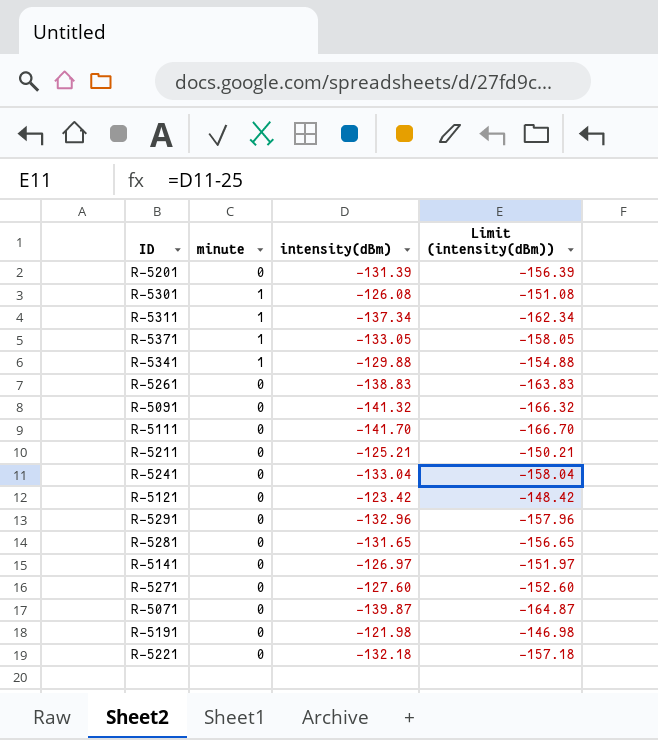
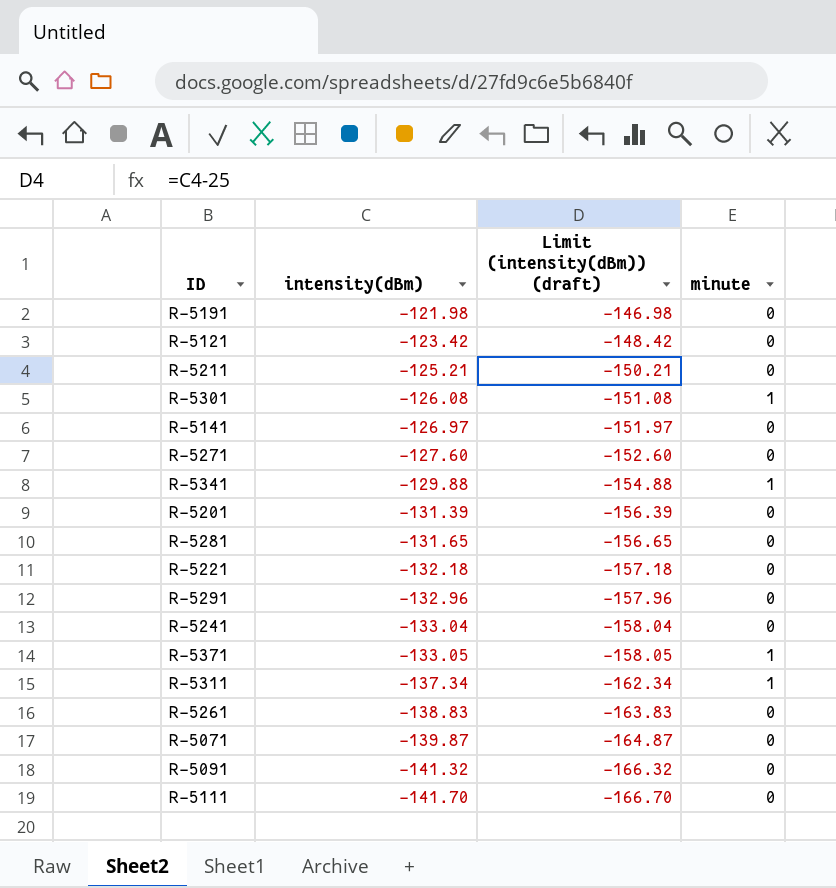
row order: none -> intensity(dBm) descending
column name: Limit (intensity(dBm)) -> Limit (intensity(dBm)) (draft)
column minute | position: 2 -> 4

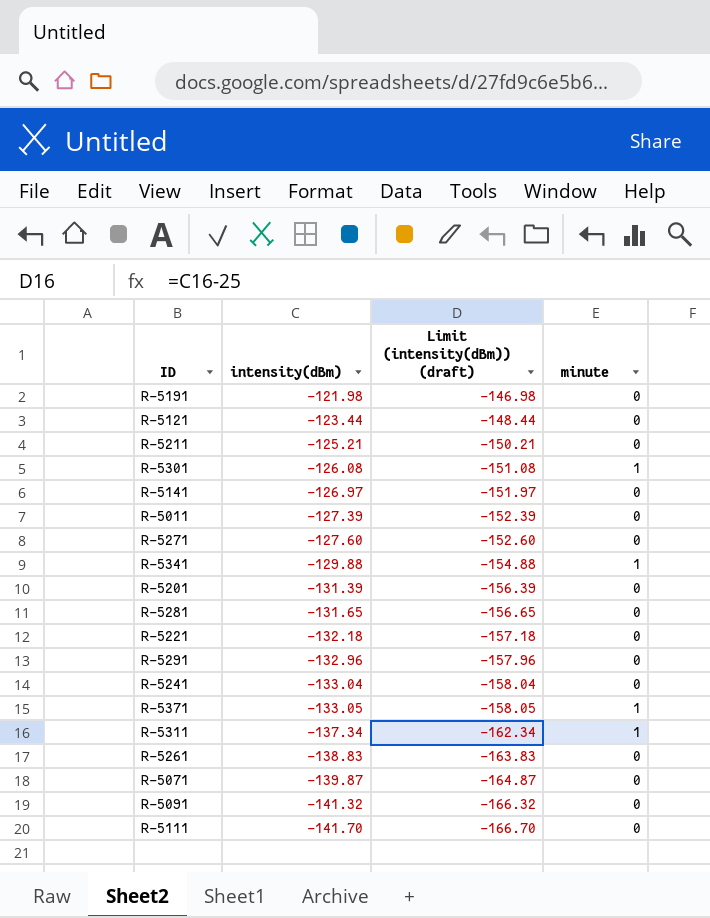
R-5121 | intensity(dBm): -123.42 -> -123.44
R-5121 | Limit (intensity(dBm)) (draft): -148.42 -> -148.44
row R-5011: none -> -127.39 | -152.39 | 0

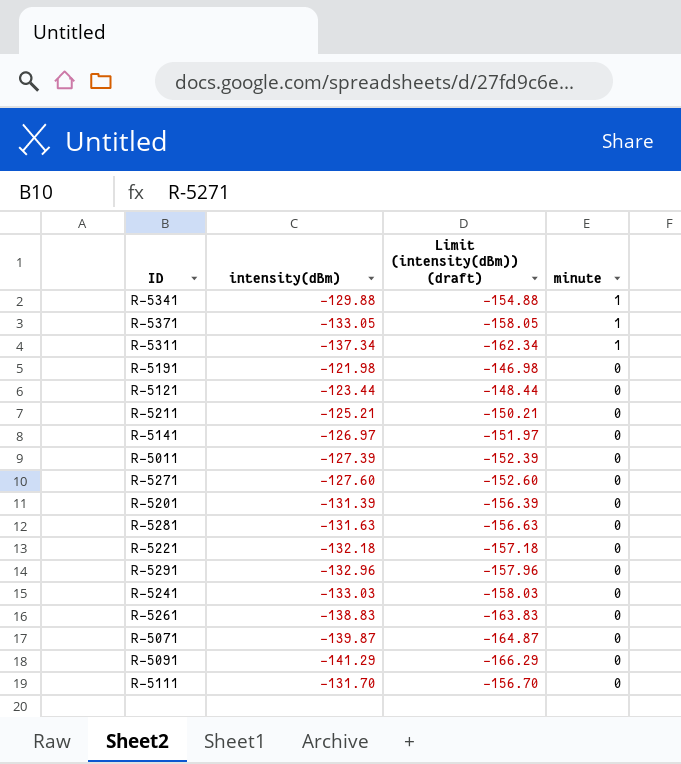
row order: intensity(dBm) descending -> minute descending
row R-5301: -126.08 | -151.08 | 1 -> none
R-5281 | intensity(dBm): -131.65 -> -131.63
R-5281 | Limit (intensity(dBm)) (draft): -156.65 -> -156.63
R-5241 | intensity(dBm): -133.04 -> -133.03
R-5241 | Limit (intensity(dBm)) (draft): -158.04 -> -158.03
R-5091 | intensity(dBm): -141.32 -> -141.29
R-5091 | Limit (intensity(dBm)) (draft): -166.32 -> -166.29
R-5111 | intensity(dBm): -141.70 -> -131.70
R-5111 | Limit (intensity(dBm)) (draft): -166.70 -> -156.70

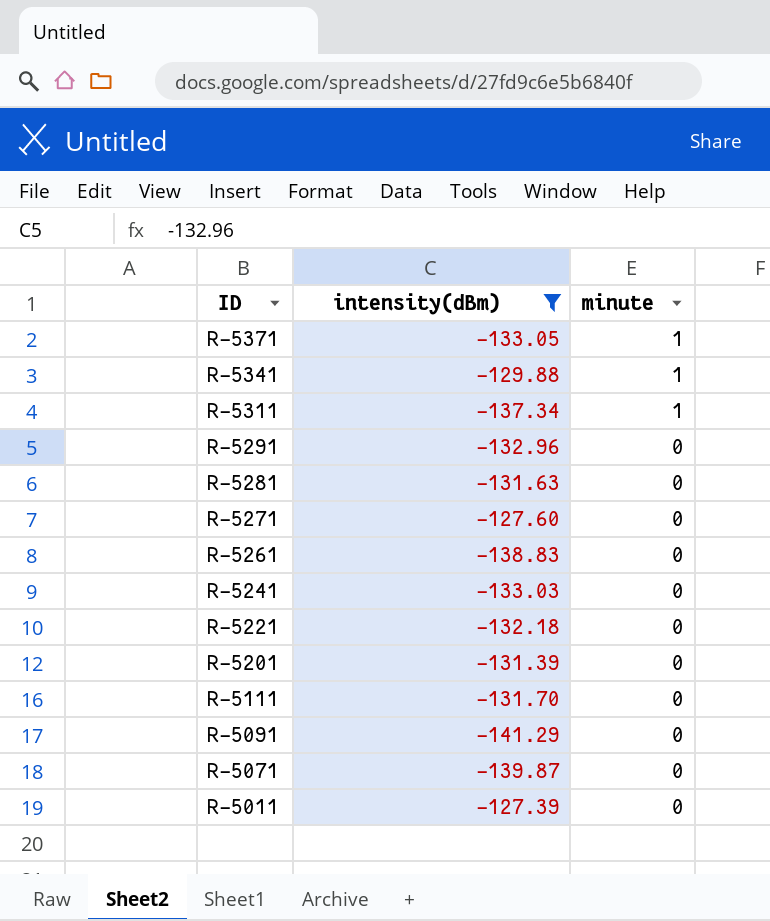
filter: none -> intensity(dBm) <= -127.39
row order: minute descending -> ID descending
column Limit (intensity(dBm)) (draft) | formula: [intensity(dBm)] - 25 -> none

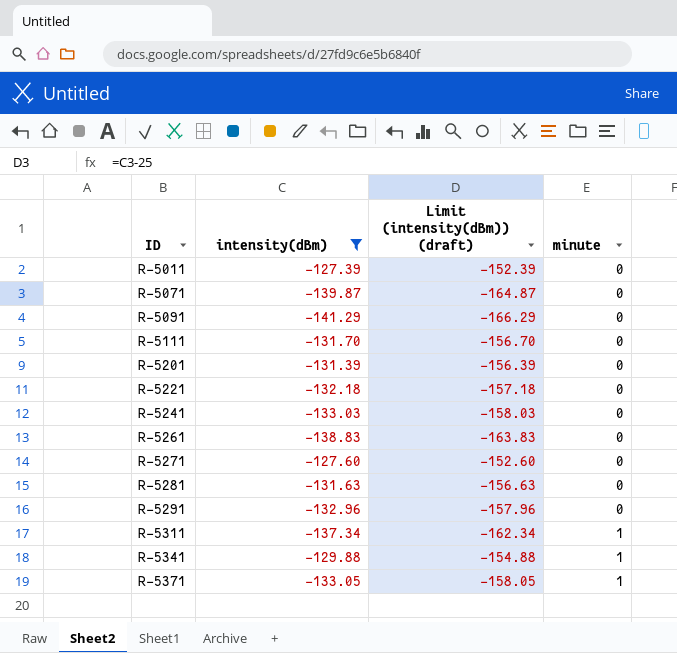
row order: ID descending -> ID ascending
column Limit (intensity(dBm)) (draft) | formula: none -> [intensity(dBm)] - 25

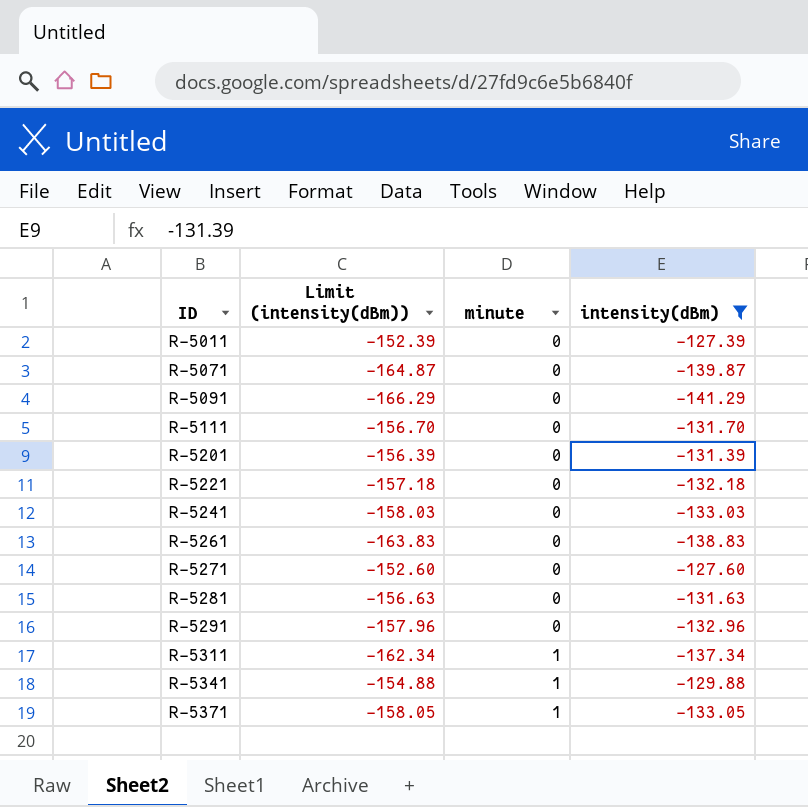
column name: Limit (intensity(dBm)) (draft) -> Limit (intensity(dBm))
column intensity(dBm) | position: 2 -> 4

